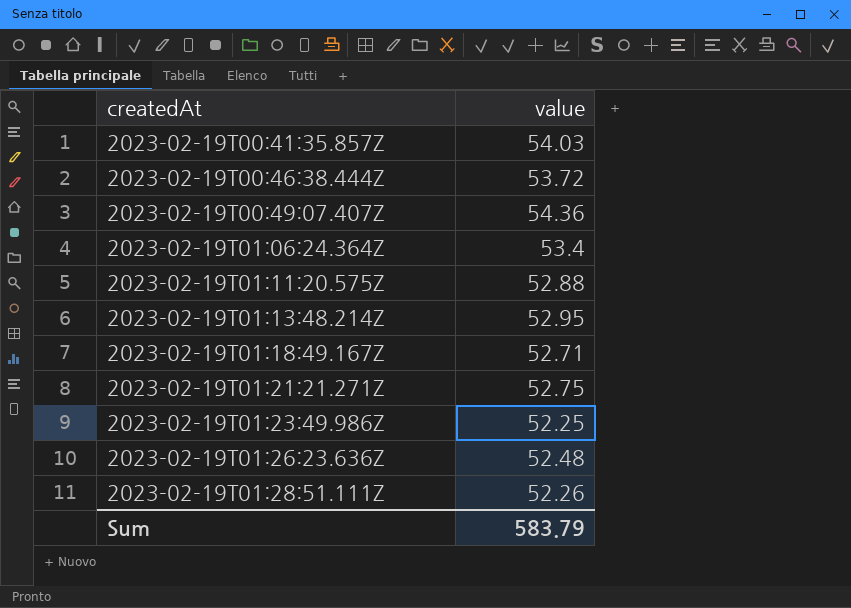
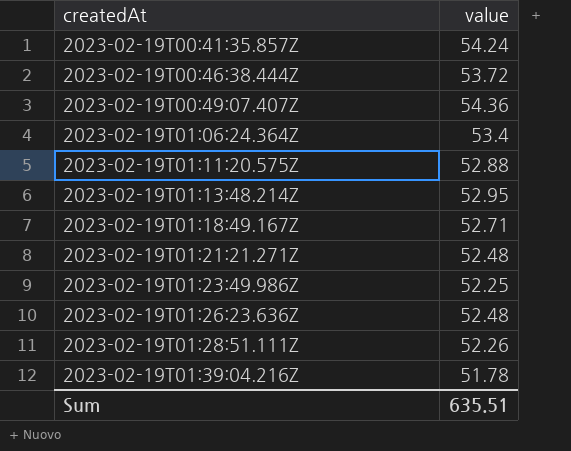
2023-02-19T00:41:35.857Z | value: 54.03 -> 54.24
2023-02-19T01:21:21.271Z | value: 52.75 -> 52.48
row 2023-02-19T01:39:04.216Z: none -> 51.78
Sum | value: 583.79 -> 635.51

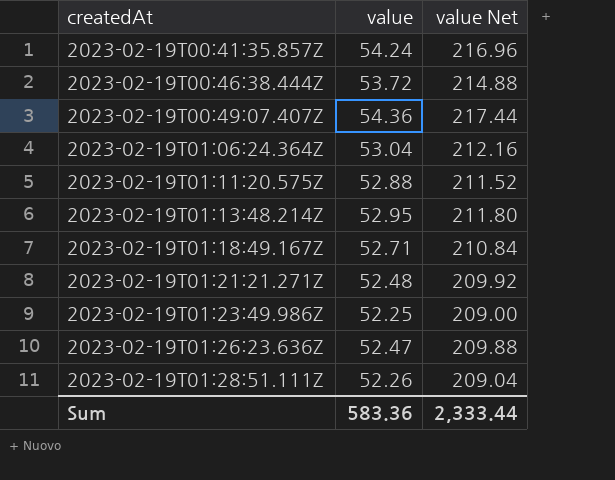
column value Net | formula: none -> [value] * 4
row 2023-02-19T01:39:04.216Z: 51.78 -> none
2023-02-19T01:06:24.364Z | value: 53.4 -> 53.04
2023-02-19T01:26:23.636Z | value: 52.48 -> 52.47
Sum | value: 635.51 -> 583.36

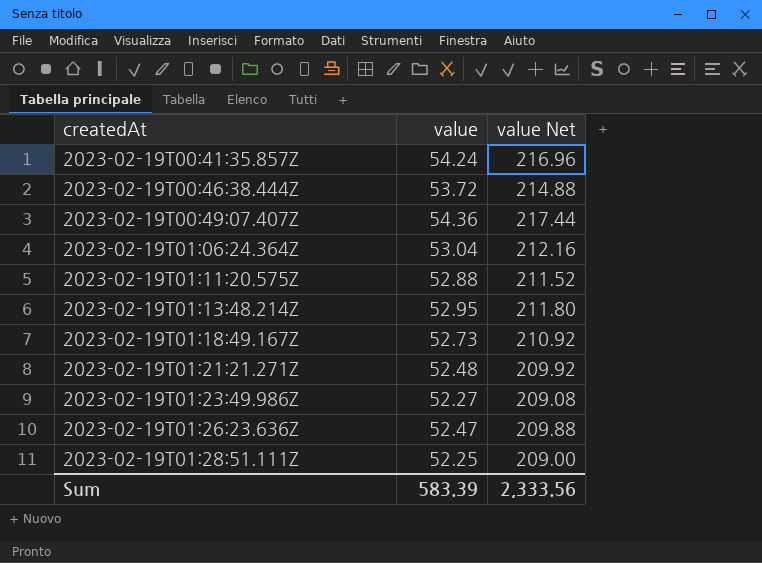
2023-02-19T01:18:49.167Z | value: 52.71 -> 52.73
2023-02-19T01:18:49.167Z | value Net: 210.84 -> 210.92
2023-02-19T01:23:49.986Z | value: 52.25 -> 52.27
2023-02-19T01:23:49.986Z | value Net: 209.00 -> 209.08
2023-02-19T01:28:51.111Z | value: 52.26 -> 52.25
2023-02-19T01:28:51.111Z | value Net: 209.04 -> 209.00
Sum | value: 583.36 -> 583.39
Sum | value Net: 2,333.44 -> 2,333.56

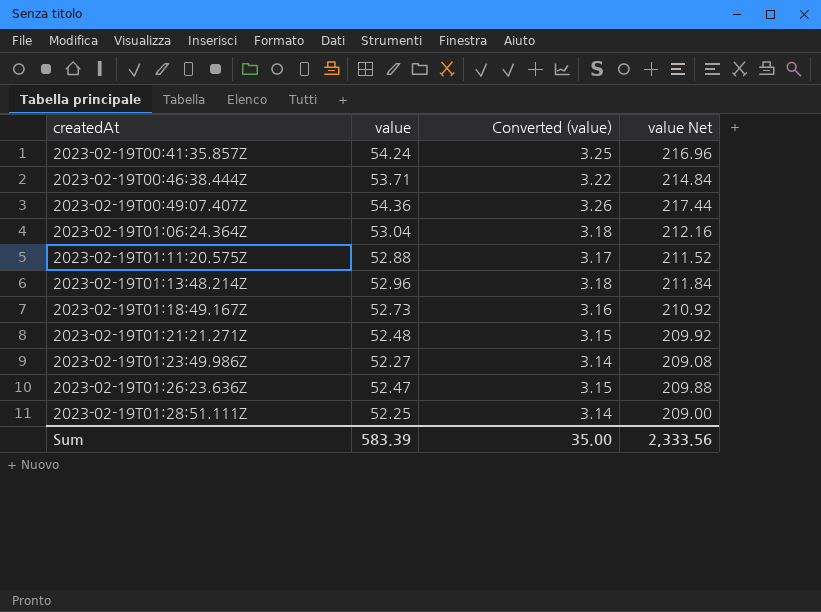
column Converted (value) | formula: none -> [value] * 0.06
2023-02-19T00:46:38.444Z | value: 53.72 -> 53.71
2023-02-19T00:46:38.444Z | value Net: 214.88 -> 214.84
2023-02-19T01:13:48.214Z | value: 52.95 -> 52.96
2023-02-19T01:13:48.214Z | value Net: 211.80 -> 211.84

